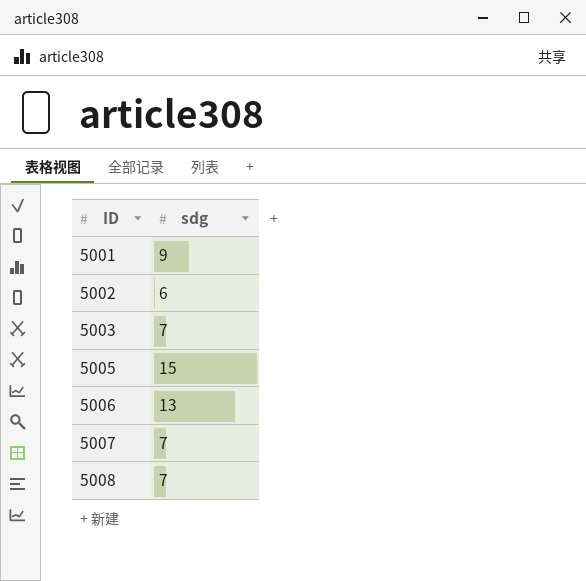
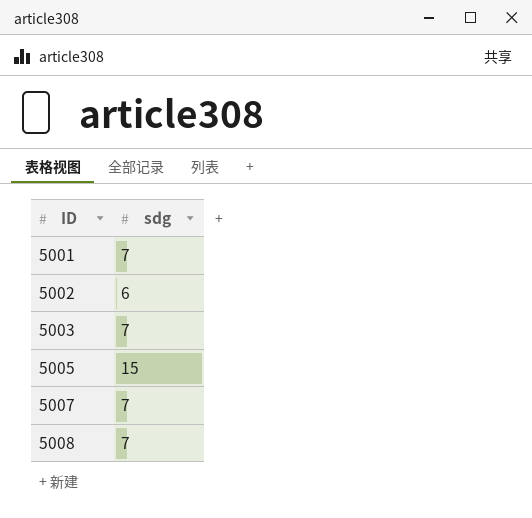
row 5006: 13 -> none
5001 | sdg: 9 -> 7

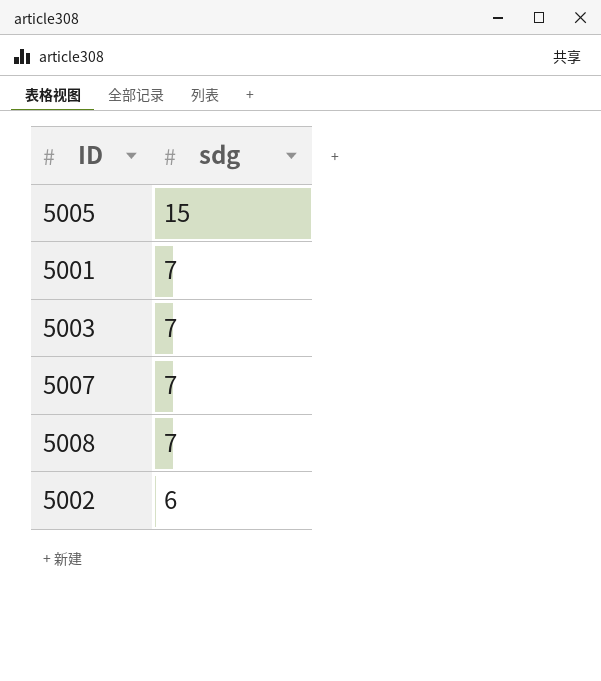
row order: ID ascending -> sdg descending

